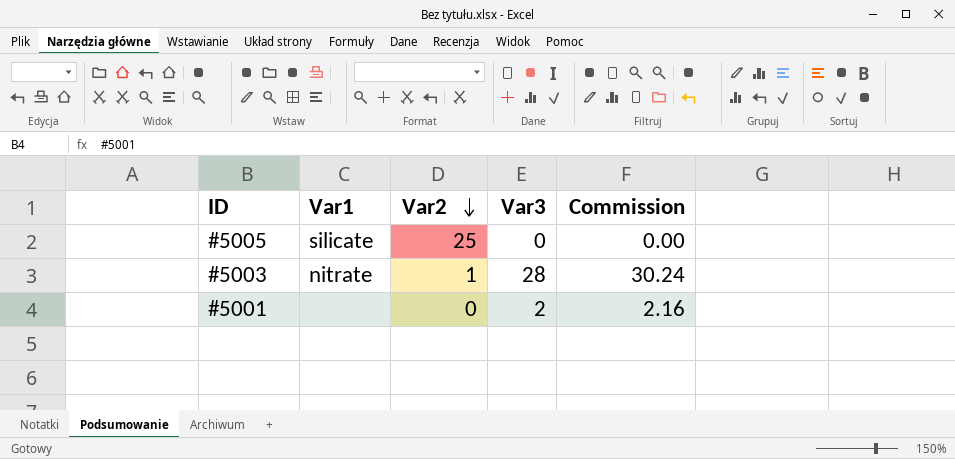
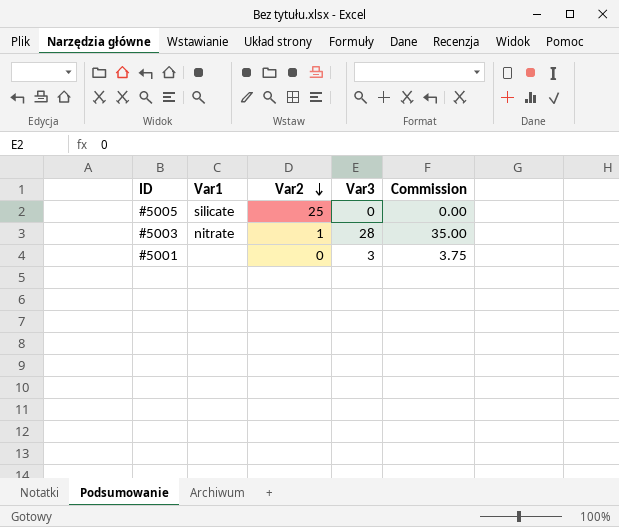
column Commission | formula: [Var3] * 1.08 -> [Var3] * 1.25
#5001 | Var3: 2 -> 3

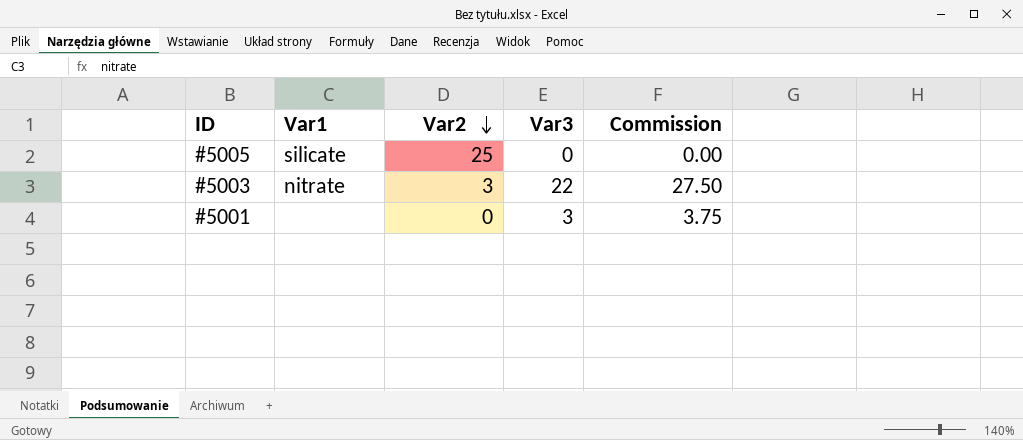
#5003 | Var2: 1 -> 3
#5003 | Var3: 28 -> 22
#5003 | Commission: 35.00 -> 27.50

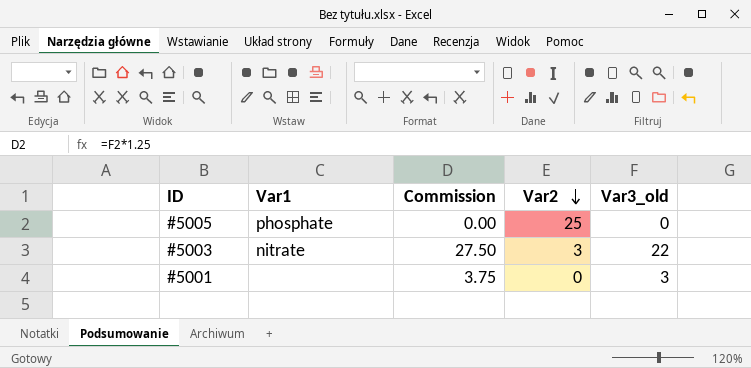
column Commission | position: 5 -> 3
column name: Var3 -> Var3_old
#5005 | Var1: silicate -> phosphate

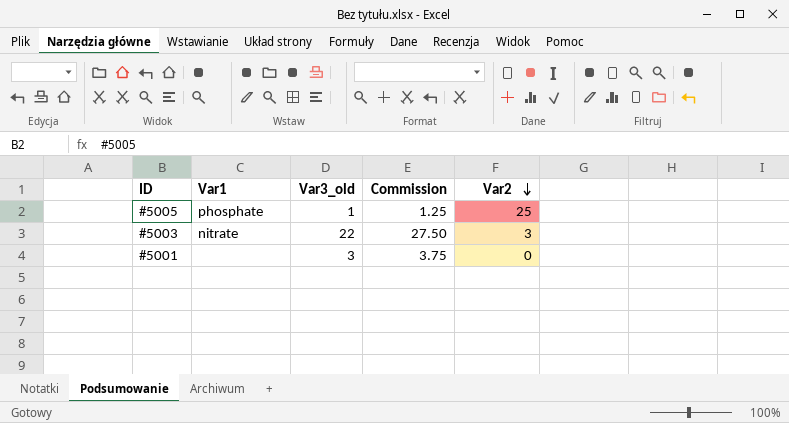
column Var3_old | position: 5 -> 3
#5005 | Var3_old: 0 -> 1
#5005 | Commission: 0.00 -> 1.25

